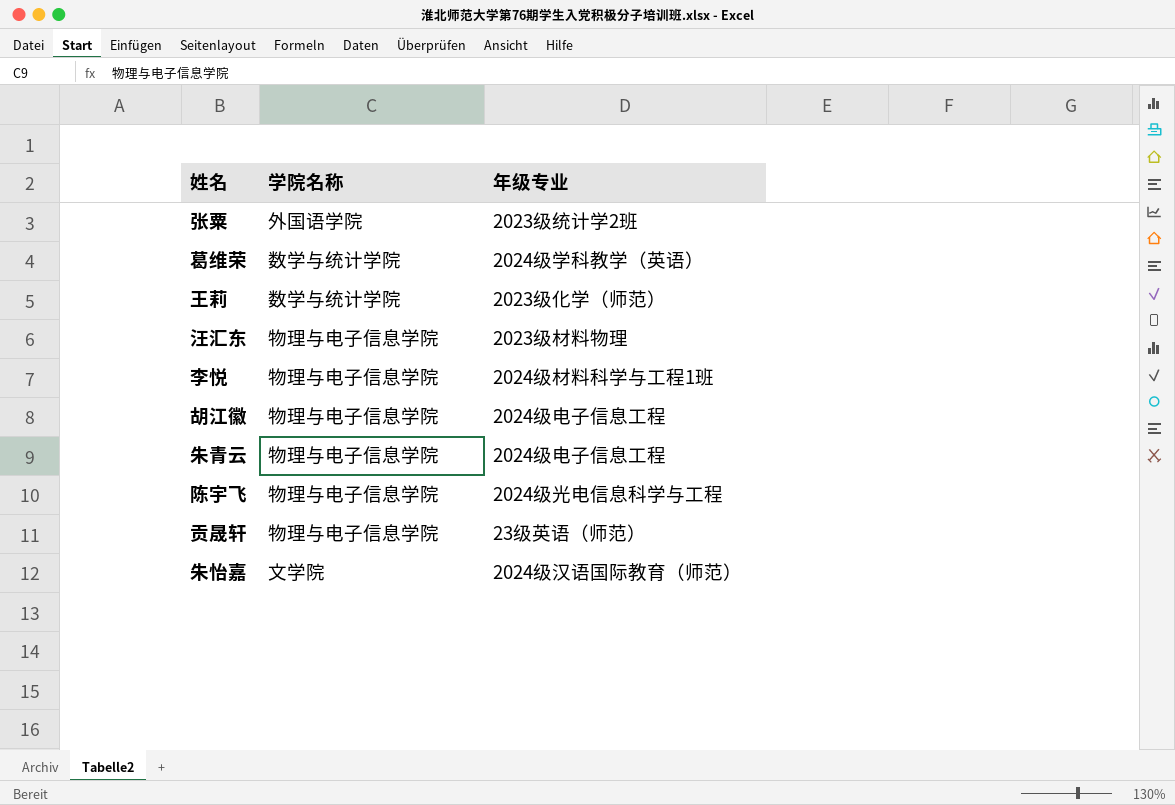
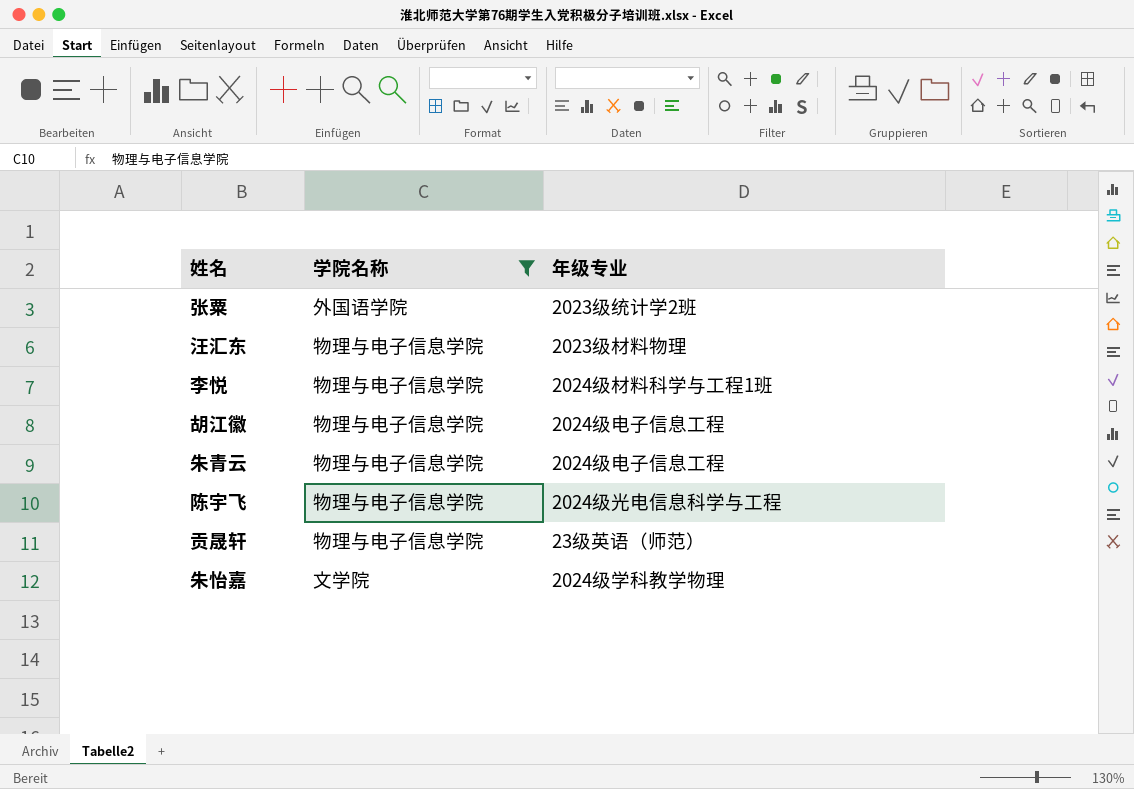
filter: none -> 学院名称 != 数学与统计学院
朱怡嘉 | 年级专业: 2024级汉语国际教育（师范） -> 2024级学科教学物理

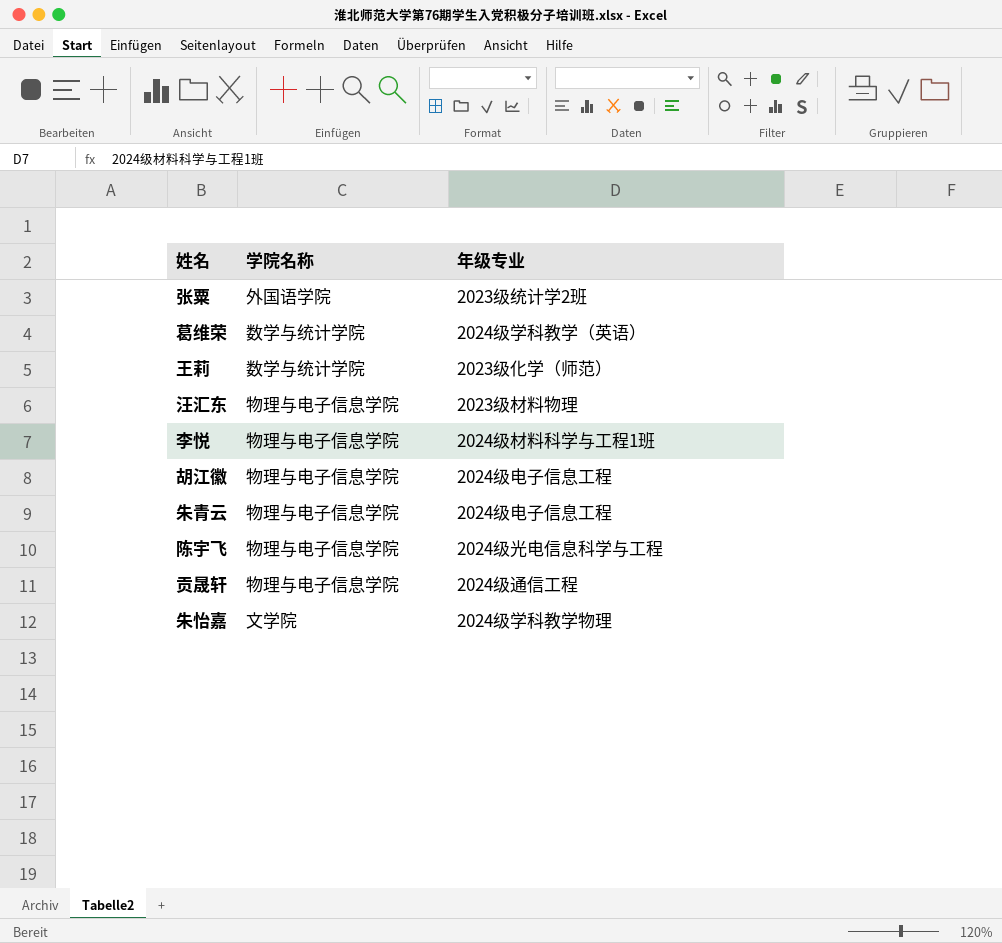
filter: 学院名称 != 数学与统计学院 -> none
贡晟轩 | 年级专业: 23级英语（师范） -> 2024级通信工程

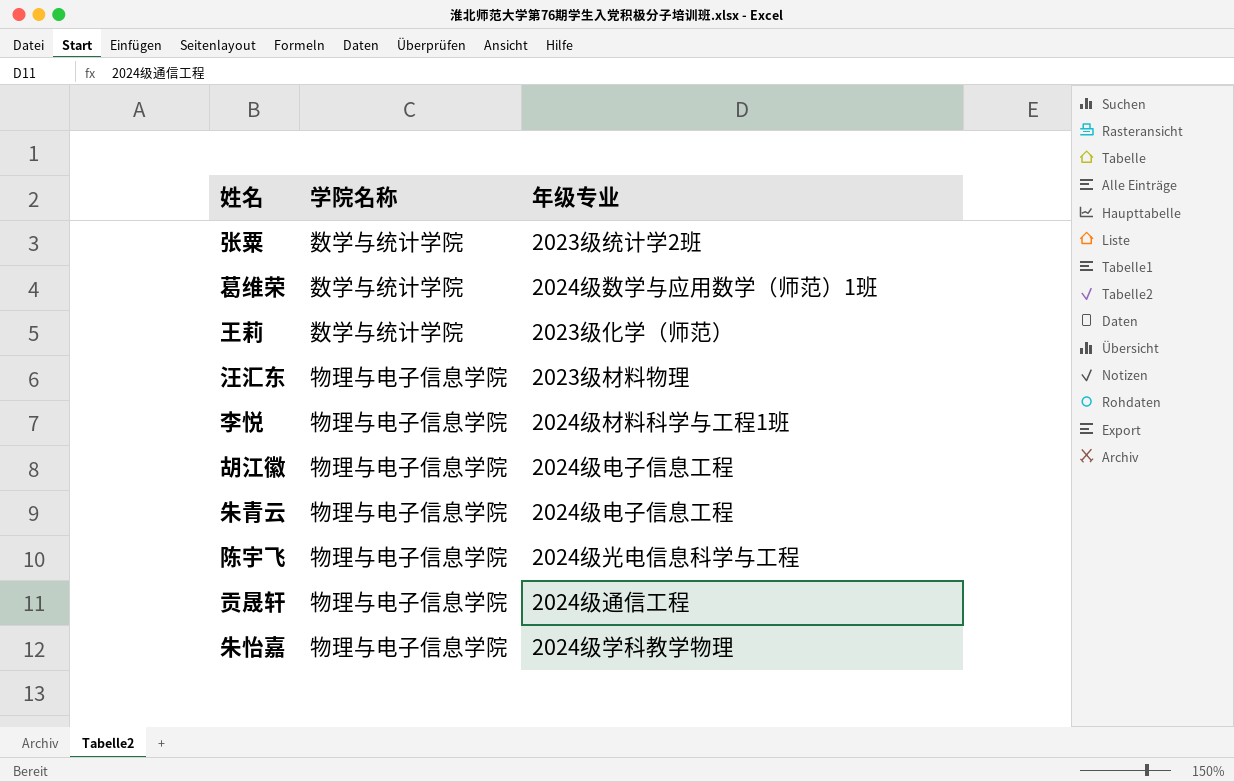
张粟 | 学院名称: 外国语学院 -> 数学与统计学院
葛维荣 | 年级专业: 2024级学科教学（英语） -> 2024级数学与应用数学（师范）1班
朱怡嘉 | 学院名称: 文学院 -> 物理与电子信息学院

